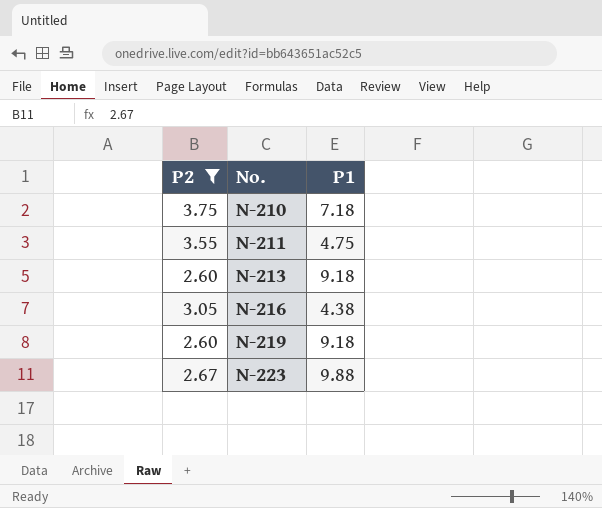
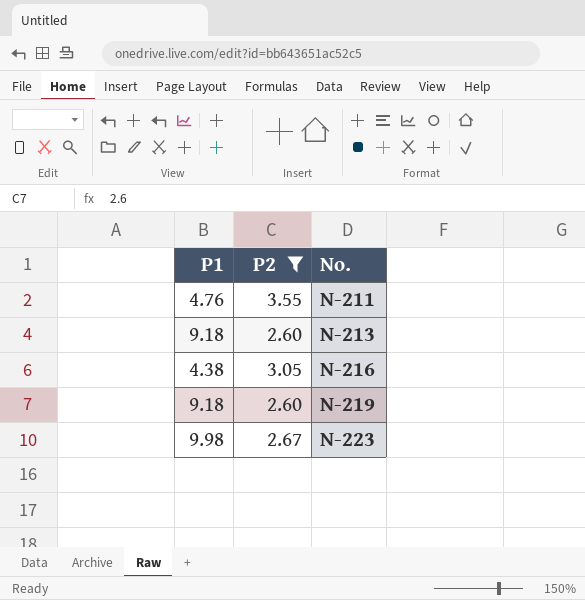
column P1 | position: 3 -> 1
row N-210: 3.75 | 7.18 -> none
N-211 | P1: 4.75 -> 4.76
N-223 | P1: 9.88 -> 9.98

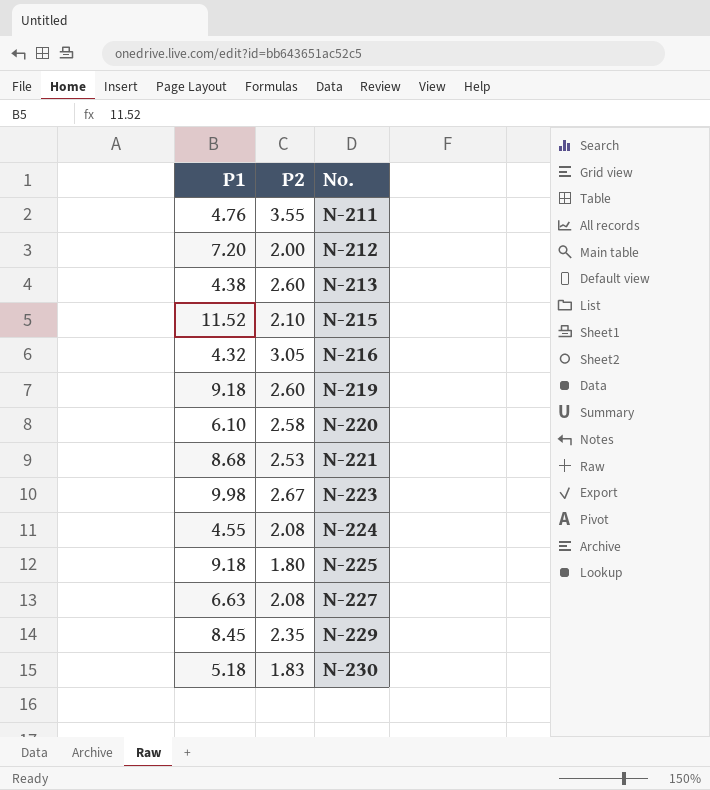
filter: P2 >= 2.60 -> none
N-213 | P1: 9.18 -> 4.38
N-216 | P1: 4.38 -> 4.32

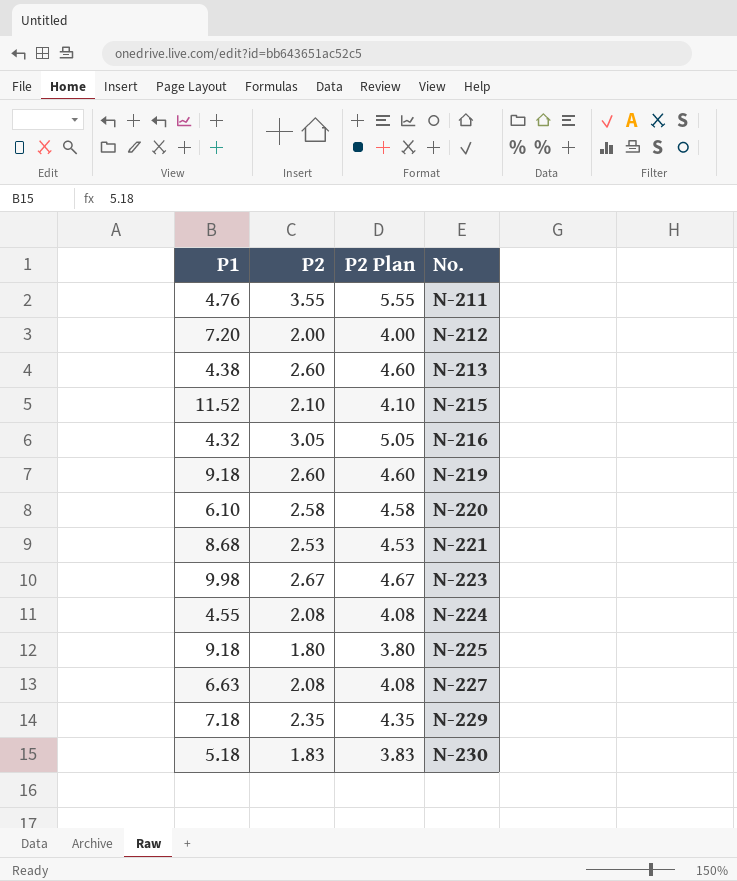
column P2 Plan | formula: none -> [P2] + 2
N-229 | P1: 8.45 -> 7.18

